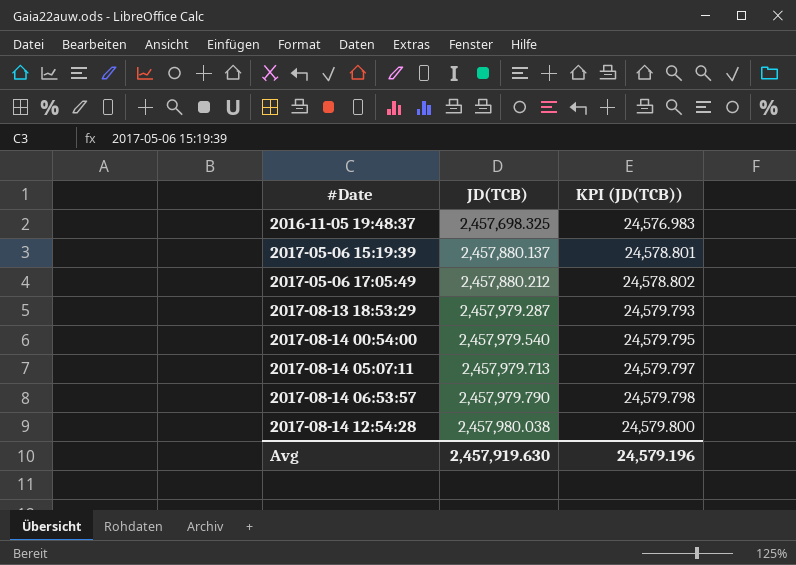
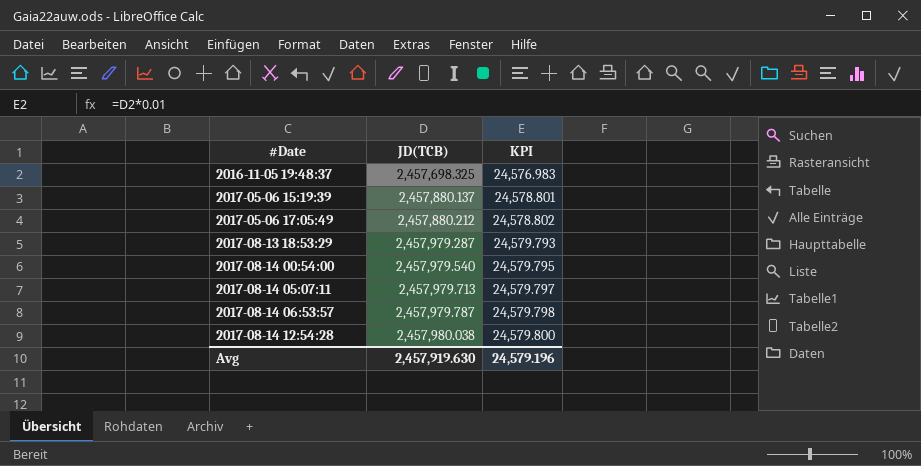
column name: KPI (JD(TCB)) -> KPI
2017-08-14 06:53:57 | JD(TCB): 2,457,979.790 -> 2,457,979.787

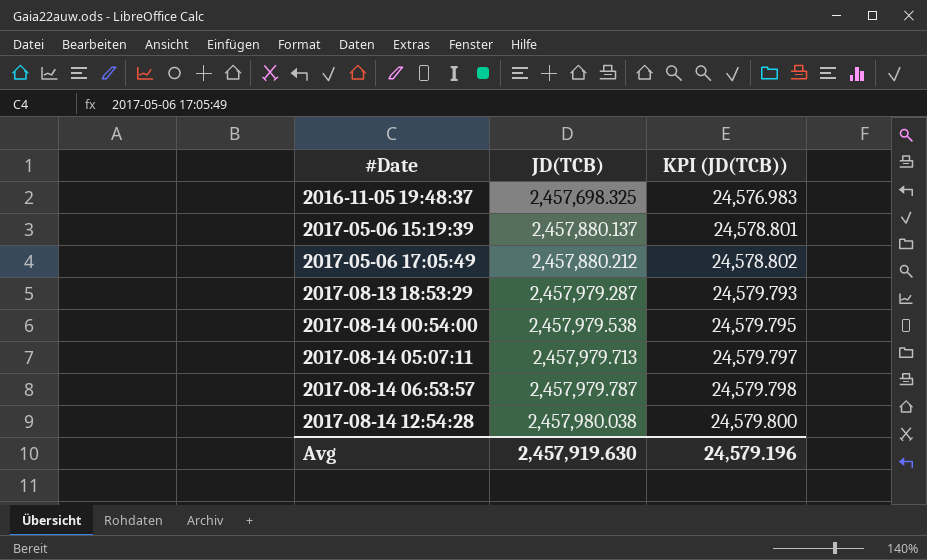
column name: KPI -> KPI (JD(TCB))
2017-08-14 00:54:00 | JD(TCB): 2,457,979.540 -> 2,457,979.538

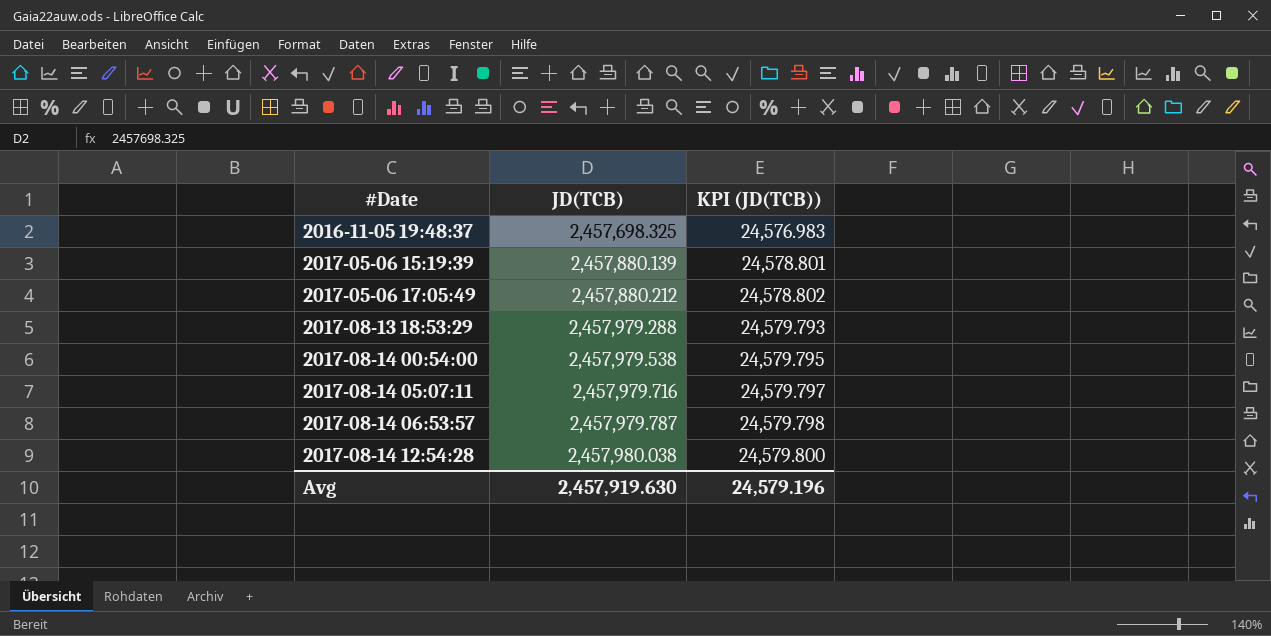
2017-05-06 15:19:39 | JD(TCB): 2,457,880.137 -> 2,457,880.139
2017-08-13 18:53:29 | JD(TCB): 2,457,979.287 -> 2,457,979.288
2017-08-14 05:07:11 | JD(TCB): 2,457,979.713 -> 2,457,979.716

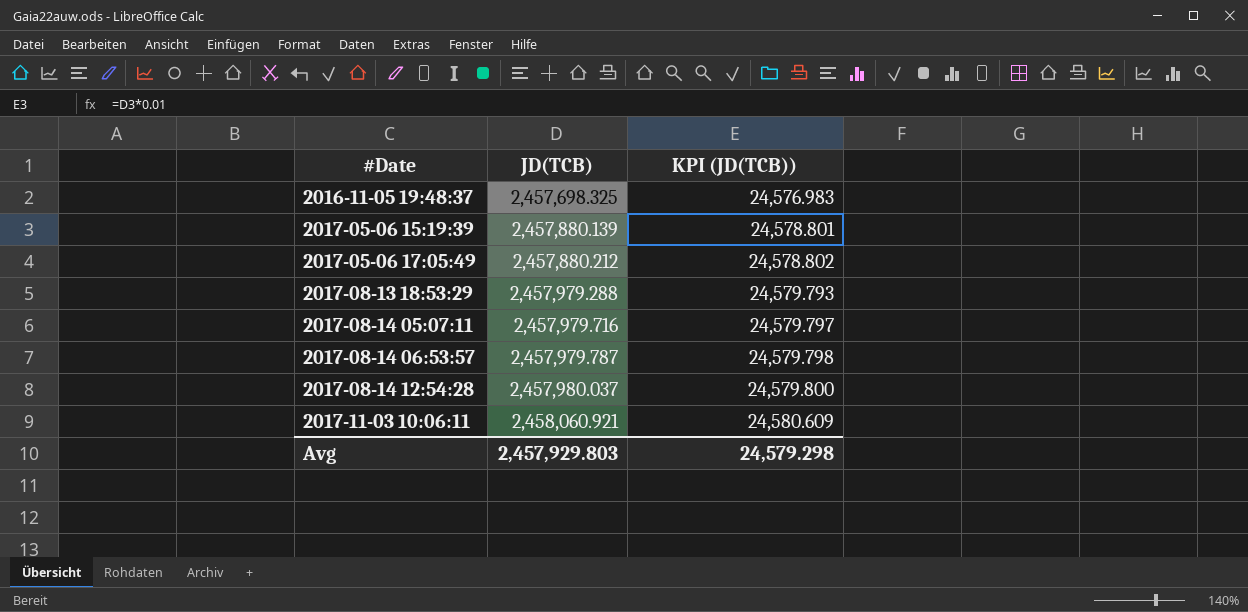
row 2017-08-14 00:54:00: 2,457,979.538 | 24,579.795 -> none
2017-08-14 12:54:28 | JD(TCB): 2,457,980.038 -> 2,457,980.037
row 2017-11-03 10:06:11: none -> 2,458,060.921 | 24,580.609
Avg | JD(TCB): 2,457,919.630 -> 2,457,929.803
Avg | KPI (JD(TCB)): 24,579.196 -> 24,579.298

